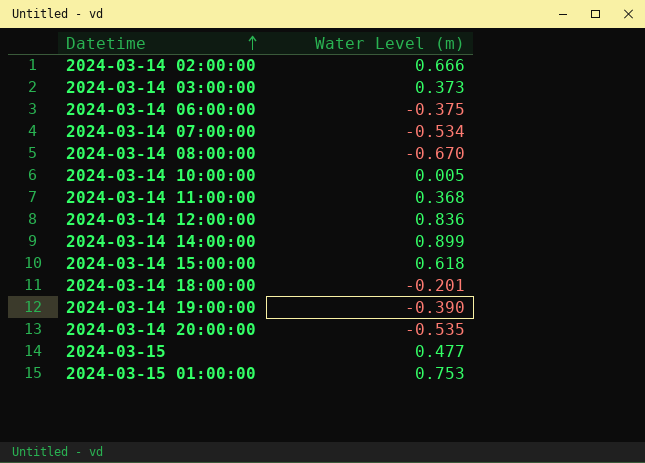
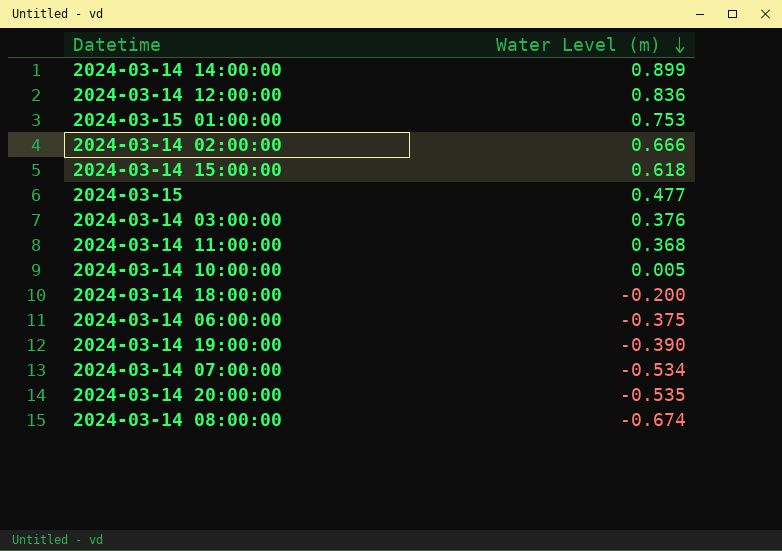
row order: Datetime ascending -> Water Level (m) descending
2024-03-14 03:00:00 | Water Level (m): 0.373 -> 0.376
2024-03-14 18:00:00 | Water Level (m): -0.201 -> -0.200
2024-03-14 08:00:00 | Water Level (m): -0.670 -> -0.674

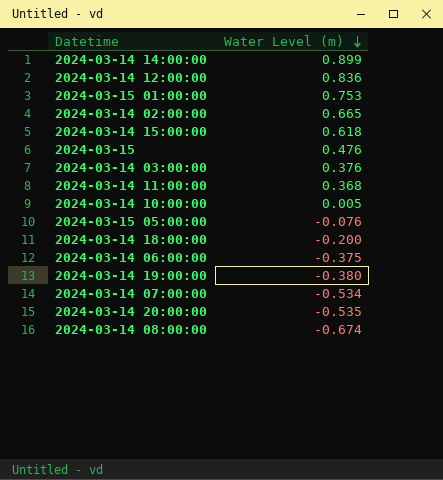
2024-03-14 02:00:00 | Water Level (m): 0.666 -> 0.665
2024-03-15 | Water Level (m): 0.477 -> 0.476
row 2024-03-15 05:00:00: none -> -0.076
2024-03-14 19:00:00 | Water Level (m): -0.390 -> -0.380

